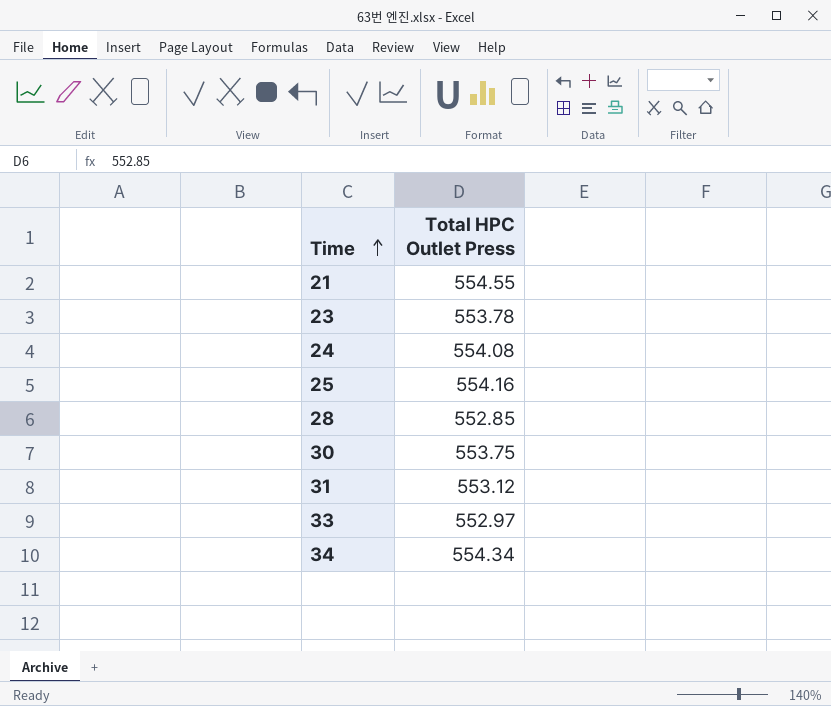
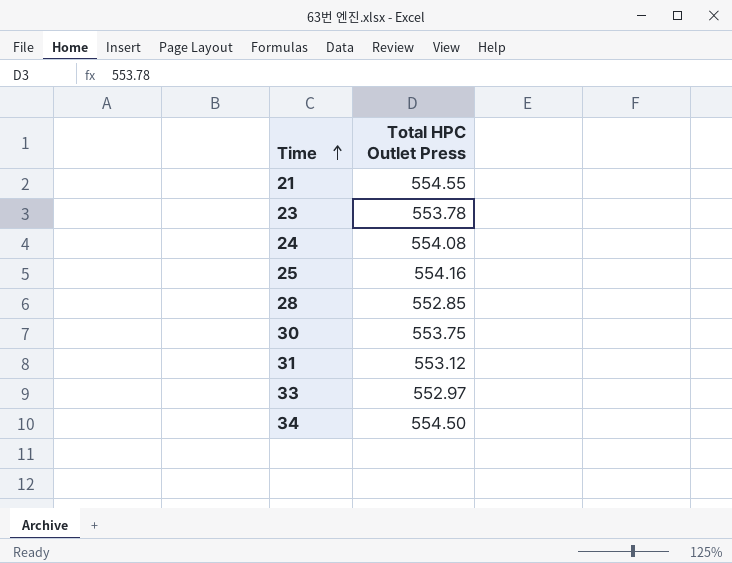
34 | Total HPC Outlet Press: 554.34 -> 554.50

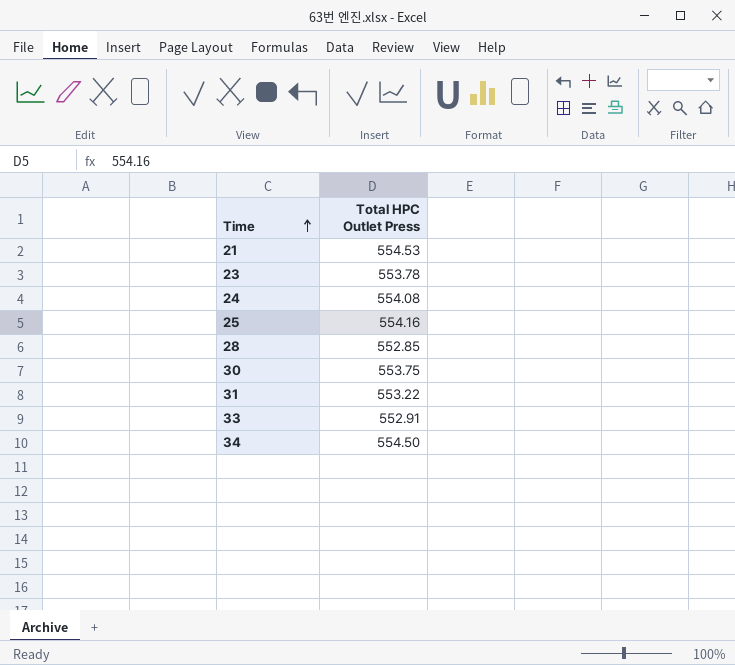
21 | Total HPC Outlet Press: 554.55 -> 554.53
31 | Total HPC Outlet Press: 553.12 -> 553.22
33 | Total HPC Outlet Press: 552.97 -> 552.91

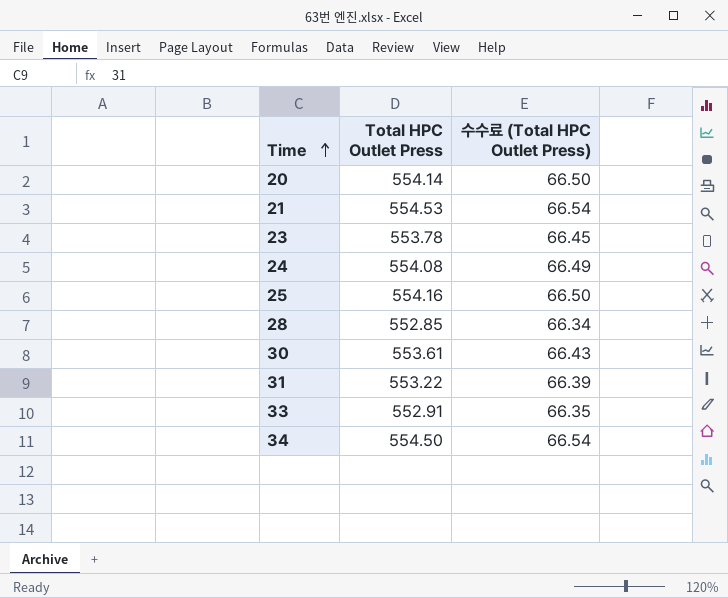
column 수수료 (Total HPC Outlet Press) | formula: none -> [Total HPC Outlet Press] * 0.12
row 20: none -> 554.14 | 66.50
30 | Total HPC Outlet Press: 553.75 -> 553.61

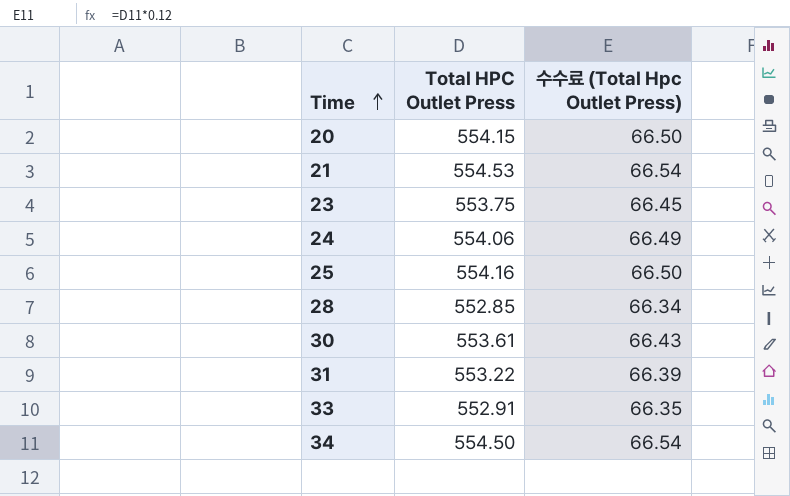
column name: 수수료 (Total HPC Outlet Press) -> 수수료 (Total Hpc Outlet Press)
20 | Total HPC Outlet Press: 554.14 -> 554.15
23 | Total HPC Outlet Press: 553.78 -> 553.75
24 | Total HPC Outlet Press: 554.08 -> 554.06

